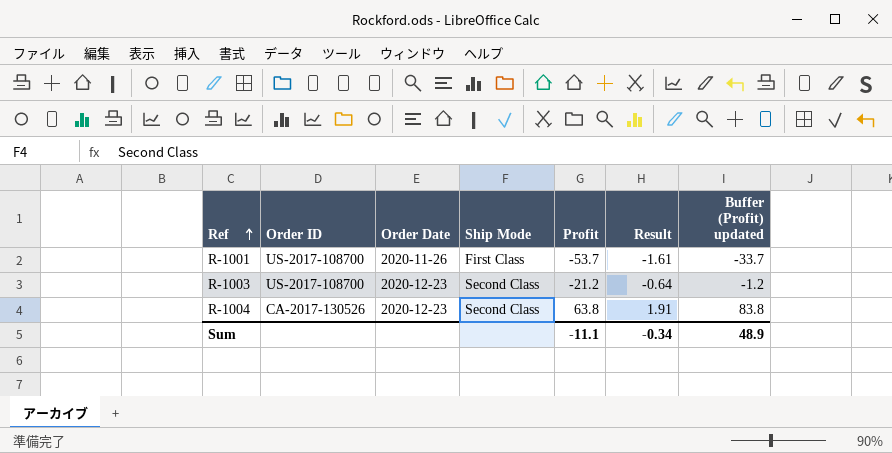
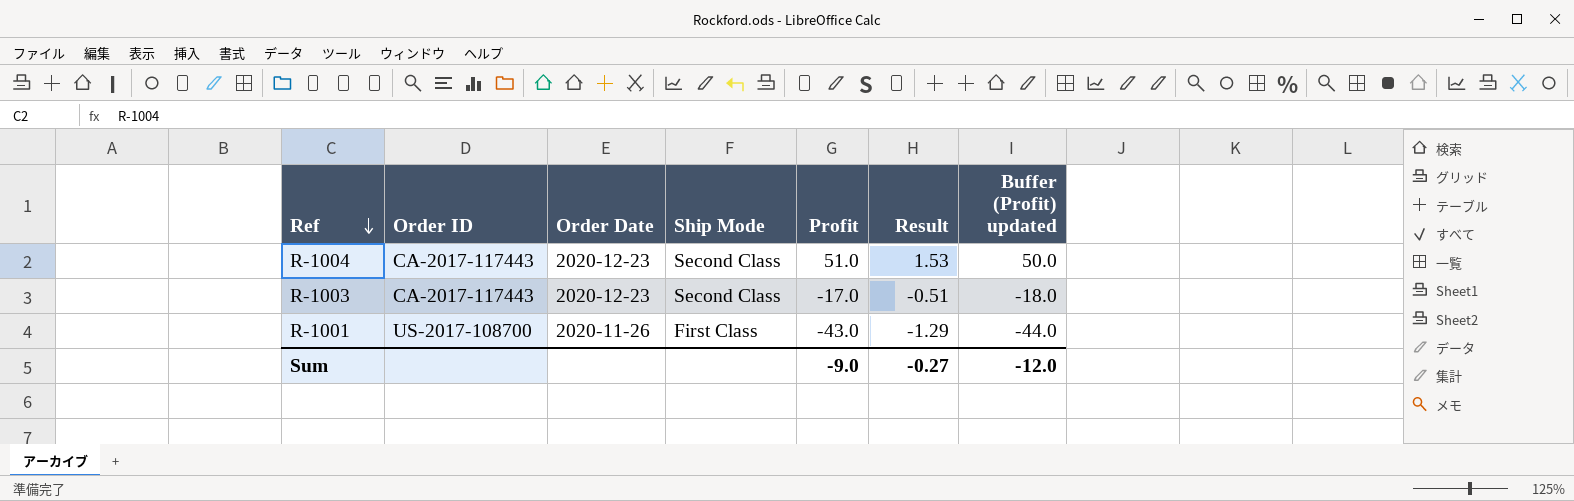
row order: Ref ascending -> Ref descending
column Buffer (Profit) updated | formula: [Profit] + 20 -> [Profit] - 1
R-1004 | Order ID: CA-2017-130526 -> CA-2017-117443
R-1004 | Profit: 63.8 -> 51.0
R-1004 | Result: 1.91 -> 1.53
R-1003 | Order ID: US-2017-108700 -> CA-2017-117443
R-1003 | Profit: -21.2 -> -17.0
R-1003 | Result: -0.64 -> -0.51
R-1001 | Profit: -53.7 -> -43.0
R-1001 | Result: -1.61 -> -1.29
Sum | Profit: -11.1 -> -9.0
Sum | Result: -0.34 -> -0.27
Sum | Buffer (Profit) updated: 48.9 -> -12.0

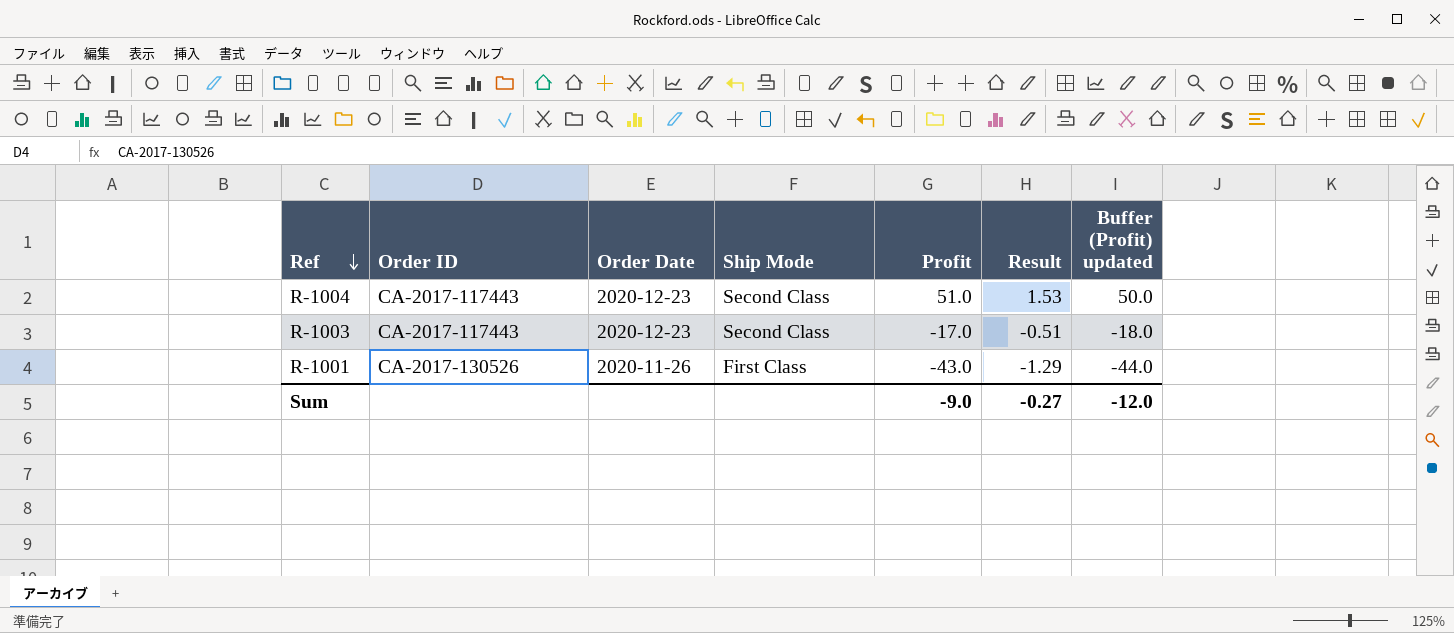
R-1001 | Order ID: US-2017-108700 -> CA-2017-130526

